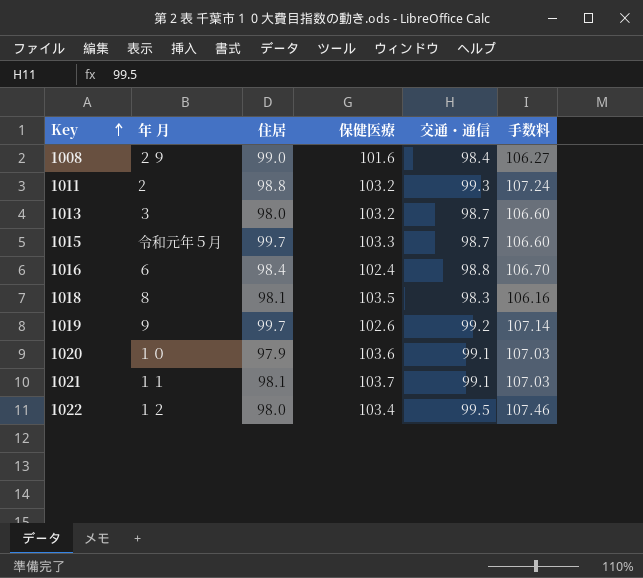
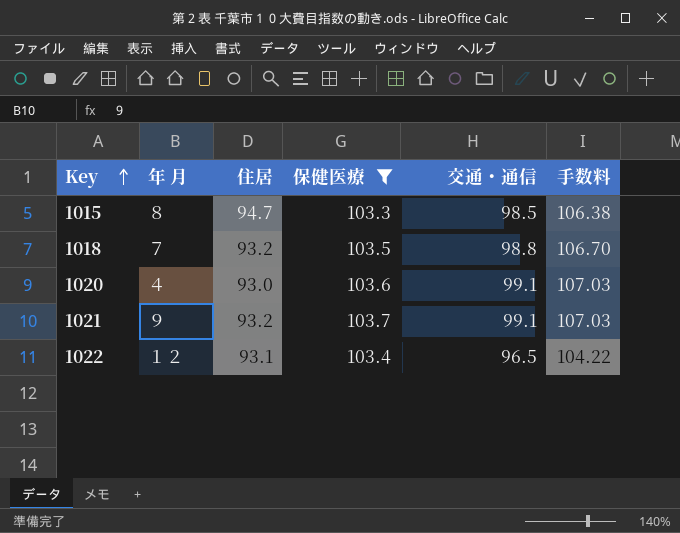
filter: none -> 保健医療 >= 103.3
1015 | 年 月: 令和元年５月 -> ８
1015 | 住居: 99.7 -> 94.7
1015 | 交通・通信: 98.7 -> 98.5
1015 | 手数料: 106.60 -> 106.38
1018 | 年 月: ８ -> ７
1018 | 住居: 98.1 -> 93.2
1018 | 交通・通信: 98.3 -> 98.8
1018 | 手数料: 106.16 -> 106.70
1020 | 年 月: １０ -> ４
1020 | 住居: 97.9 -> 93.0
1021 | 年 月: １１ -> ９
1021 | 住居: 98.1 -> 93.2
1022 | 住居: 98.0 -> 93.1
1022 | 交通・通信: 99.5 -> 96.5
1022 | 手数料: 107.46 -> 104.22

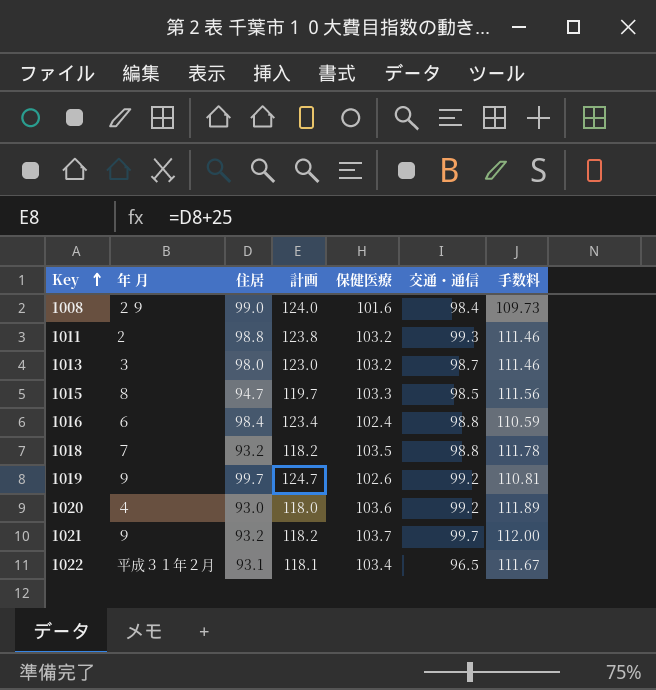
filter: 保健医療 >= 103.3 -> none
column 計画 | formula: none -> [住居] + 25
column 手数料 | formula: [交通・通信] * 1.08 -> [保健医療] * 1.08
1020 | 交通・通信: 99.1 -> 99.2
1021 | 交通・通信: 99.1 -> 99.7
1022 | 年 月: １２ -> 平成３１年２月

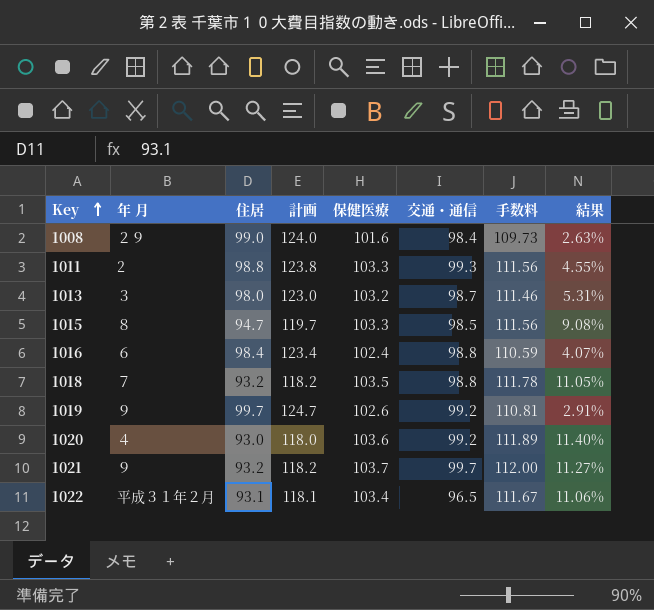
column 結果 | formula: none -> ([保健医療] - [住居]) / [住居]
1011 | 保健医療: 103.2 -> 103.3
1011 | 手数料: 111.46 -> 111.56

